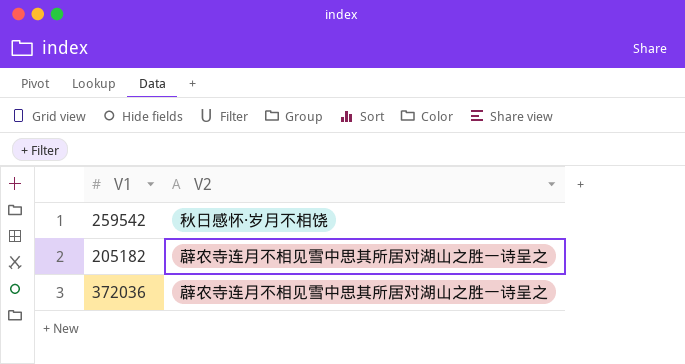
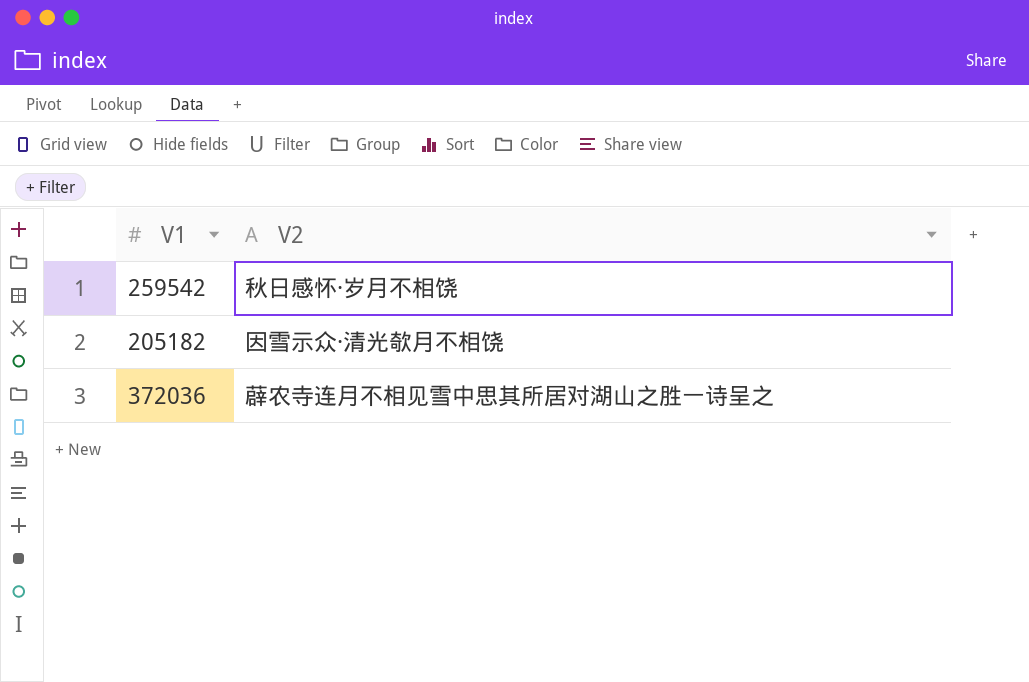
205182 | V2: 薜农寺连月不相见雪中思其所居对湖山之胜一诗呈之 -> 因雪示众·清光欹月不相饶

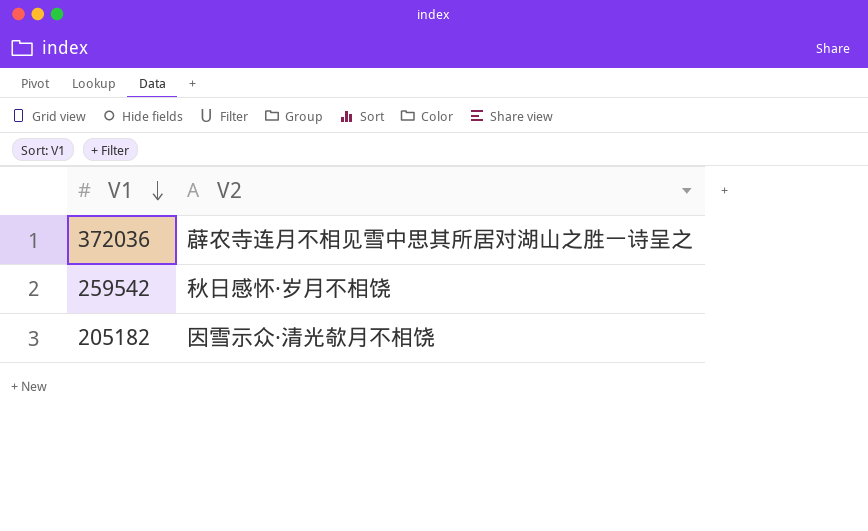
row order: none -> V1 descending

